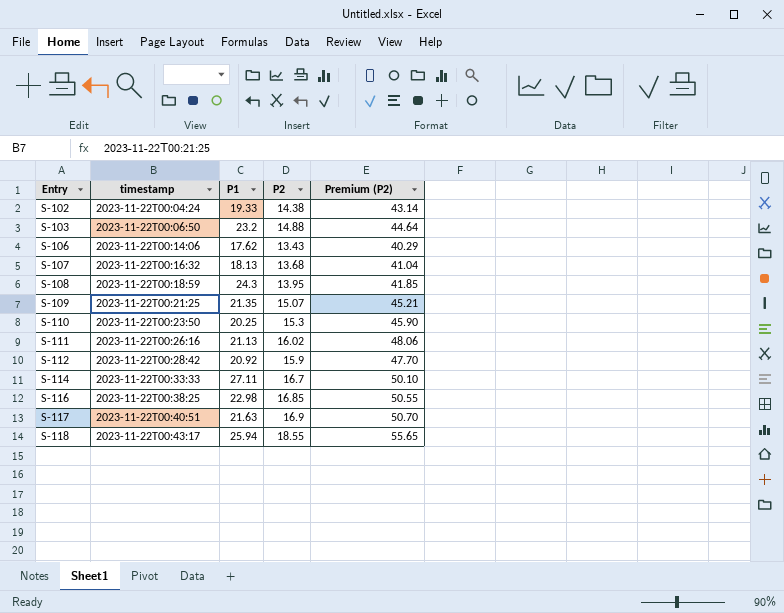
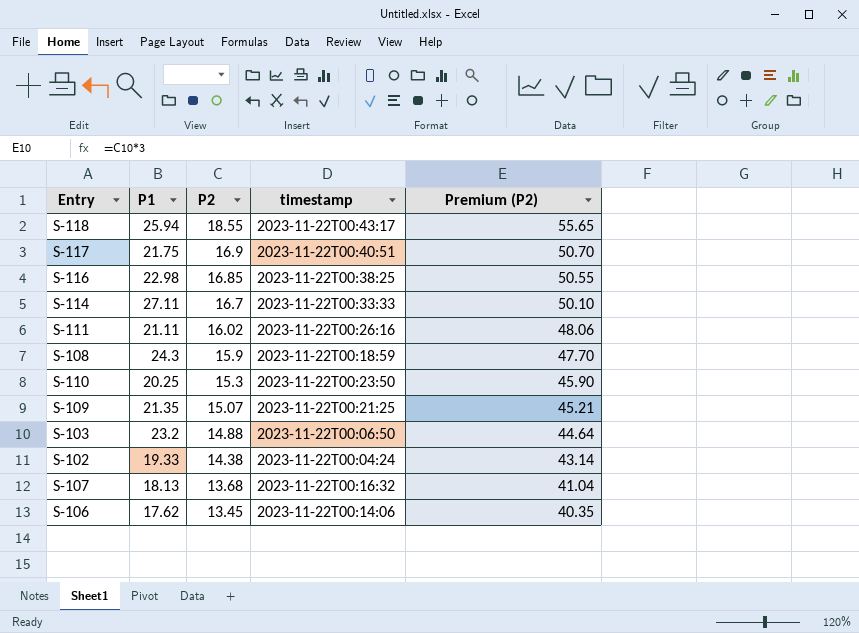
row order: Entry ascending -> P2 descending
column timestamp | position: 2 -> 4
row S-112: 2023-11-22T00:28:42 | 20.92 | 15.9 | 47.70 -> none
S-117 | P1: 21.63 -> 21.75
S-111 | P1: 21.13 -> 21.11
S-108 | P2: 13.95 -> 15.9
S-108 | Premium (P2): 41.85 -> 47.70
S-106 | P2: 13.43 -> 13.45
S-106 | Premium (P2): 40.29 -> 40.35

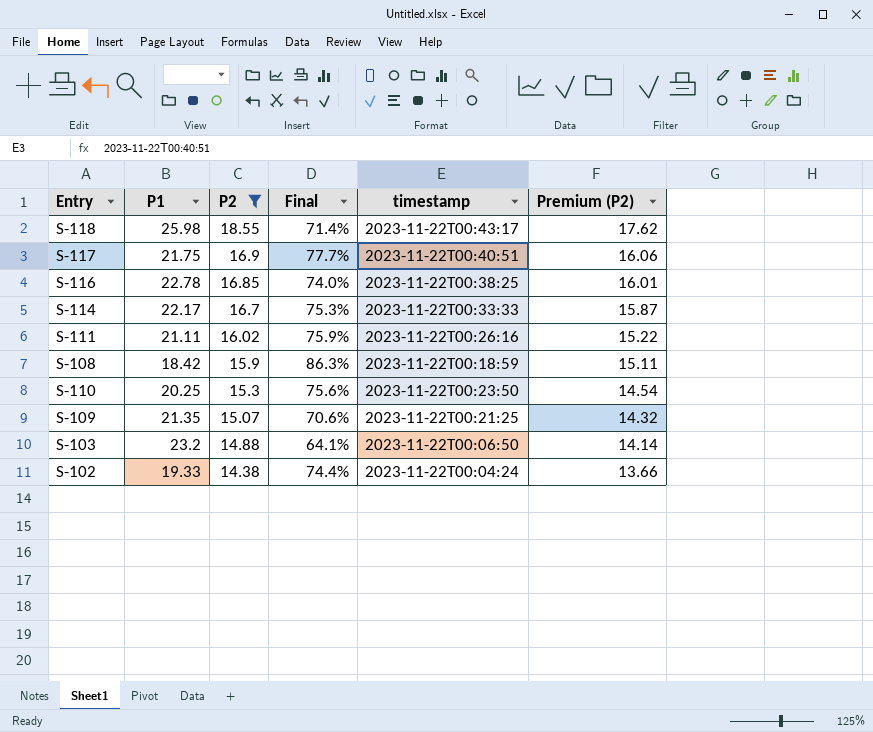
filter: none -> P2 >= 14.38
column Final | formula: none -> [P2] / [P1]
column Premium (P2) | formula: [P2] * 3 -> [P2] * 0.95
S-118 | P1: 25.94 -> 25.98
S-116 | P1: 22.98 -> 22.78
S-114 | P1: 27.11 -> 22.17
S-108 | P1: 24.3 -> 18.42

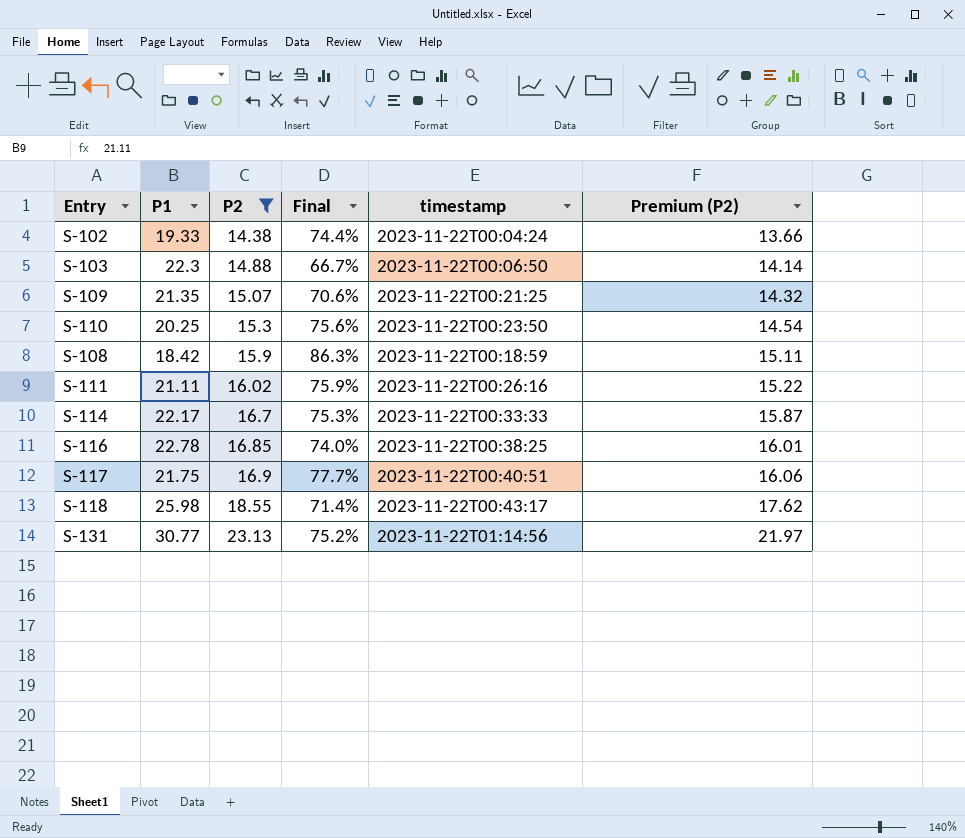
row order: P2 descending -> P2 ascending
S-103 | P1: 23.2 -> 22.3
S-103 | Final: 64.1% -> 66.7%
row S-131: none -> 30.77 | 23.13 | 75.2% | 2023-11-22T01:14:56 | 21.97

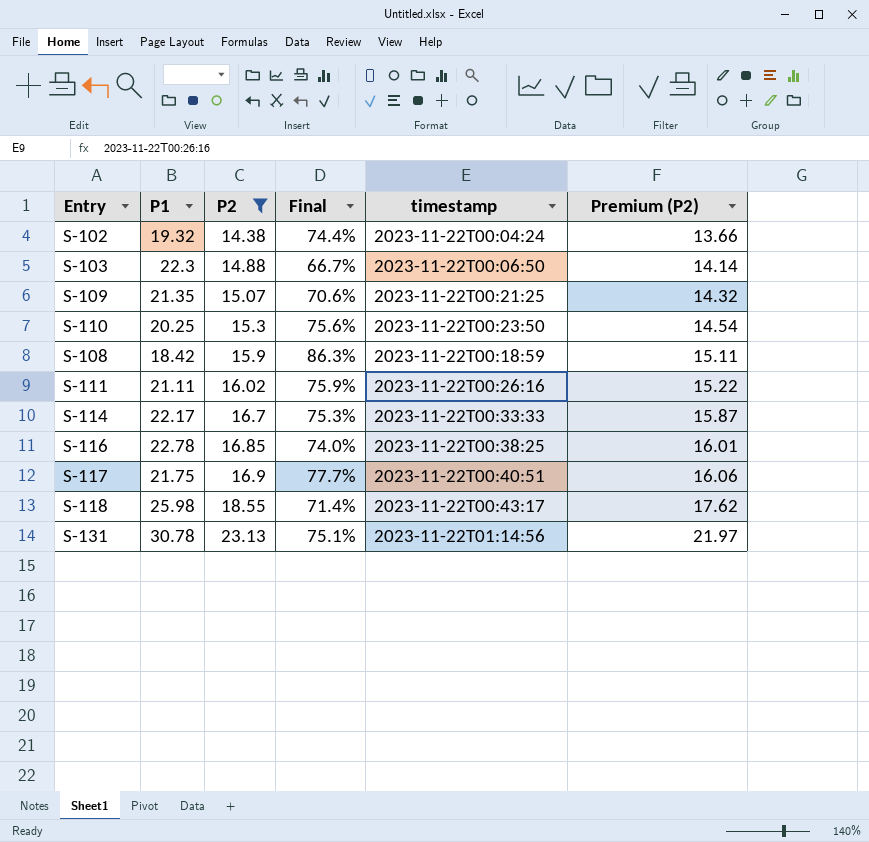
S-102 | P1: 19.33 -> 19.32
S-131 | P1: 30.77 -> 30.78
S-131 | Final: 75.2% -> 75.1%

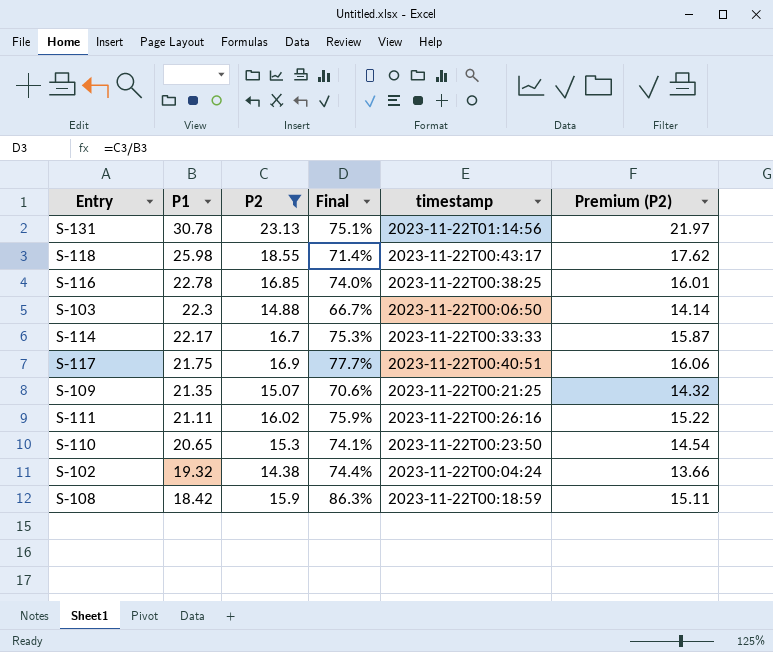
row order: P2 ascending -> P1 descending
S-110 | P1: 20.25 -> 20.65
S-110 | Final: 75.6% -> 74.1%

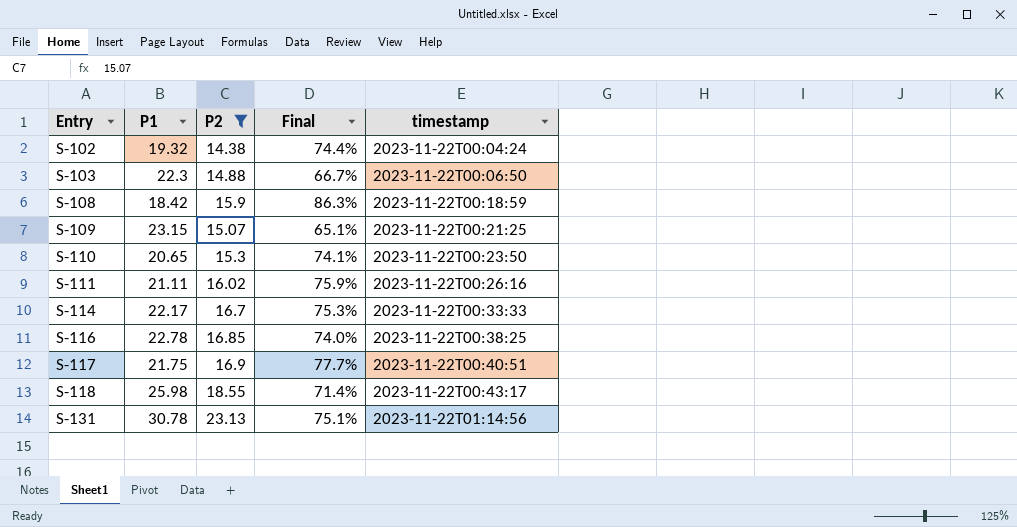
row order: P1 descending -> Entry ascending
column Premium (P2) | formula: [P2] * 0.95 -> none
S-109 | P1: 21.35 -> 23.15
S-109 | Final: 70.6% -> 65.1%

